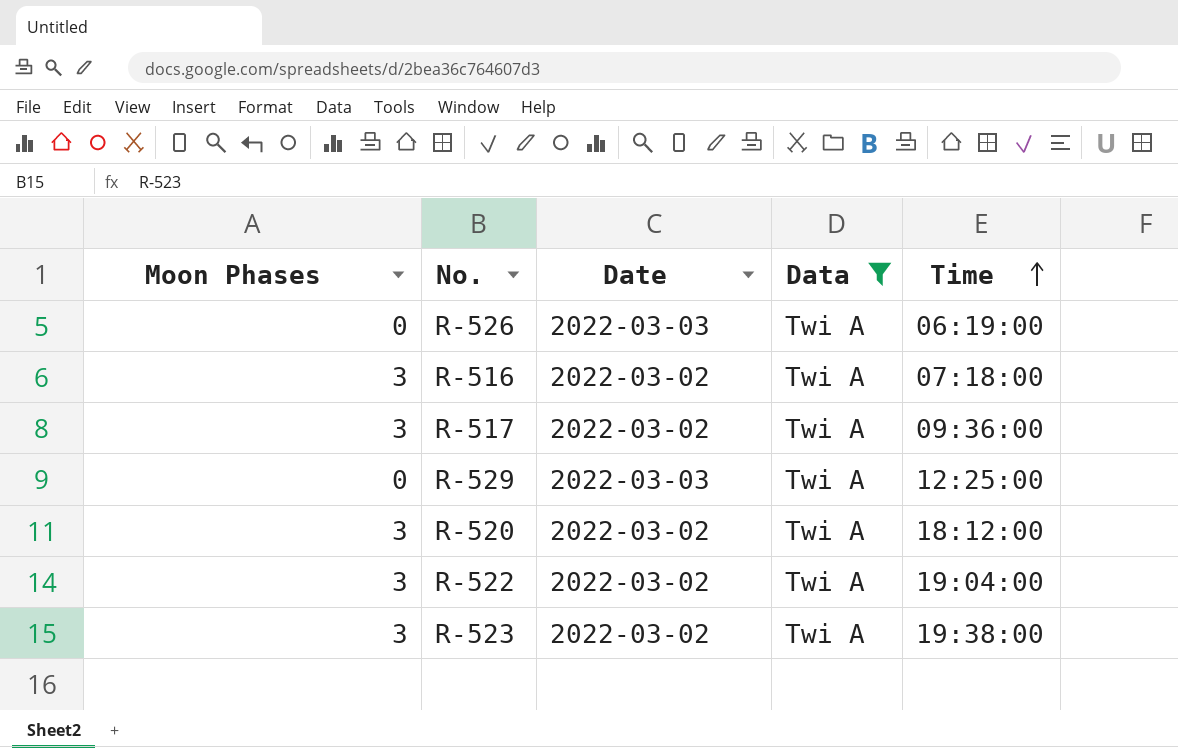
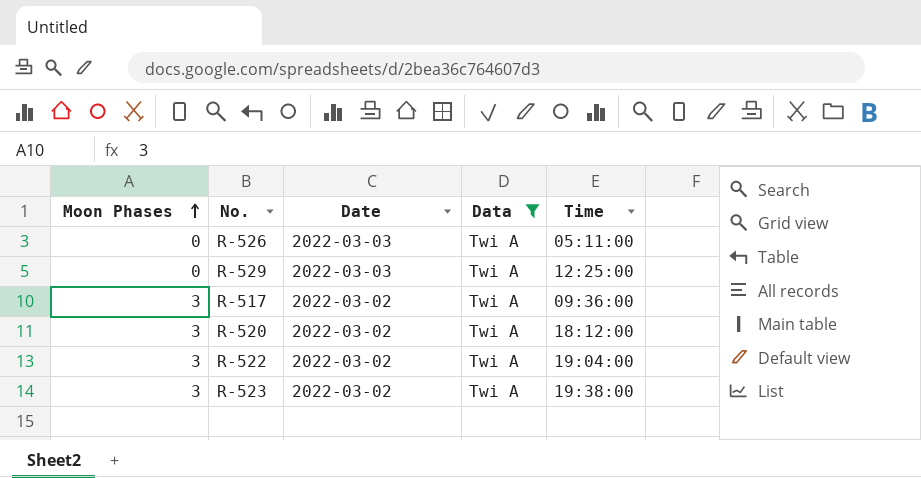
row order: Time ascending -> Moon Phases ascending
row R-516: 3 | 2022-03-02 | Twi A | 07:18:00 -> none
R-526 | Time: 06:19:00 -> 05:11:00

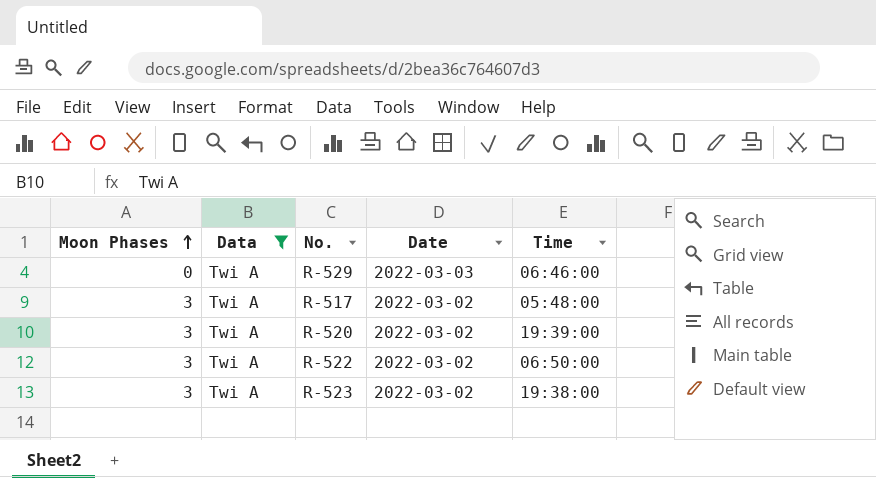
column Data | position: 4 -> 2
row R-526: 0 | 2022-03-03 | Twi A | 05:11:00 -> none
R-529 | Time: 12:25:00 -> 06:46:00
R-517 | Time: 09:36:00 -> 05:48:00
R-520 | Time: 18:12:00 -> 19:39:00
R-522 | Time: 19:04:00 -> 06:50:00

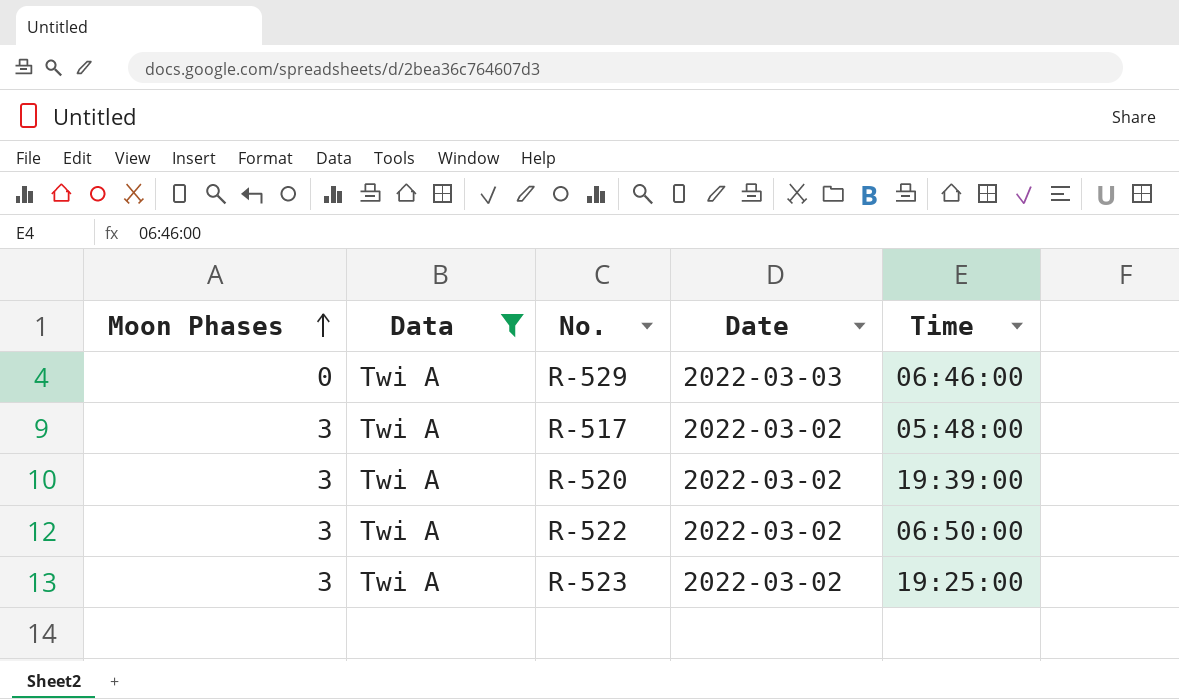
R-523 | Time: 19:38:00 -> 19:25:00

